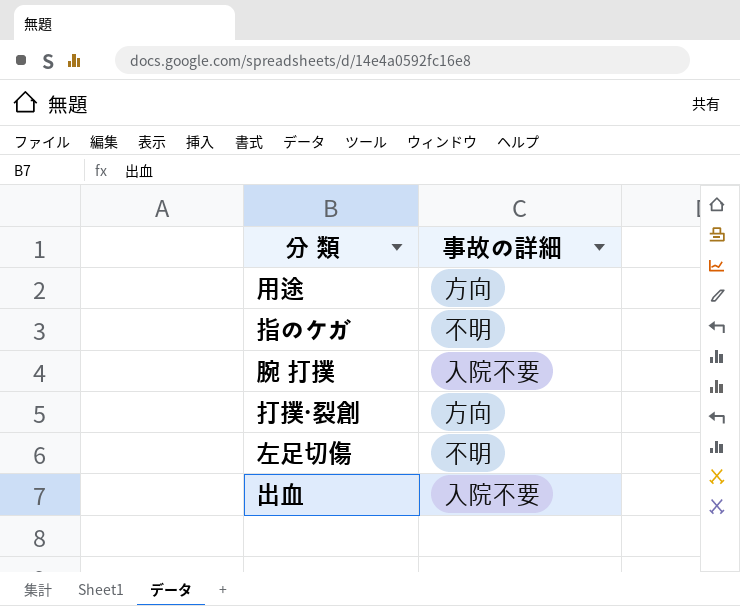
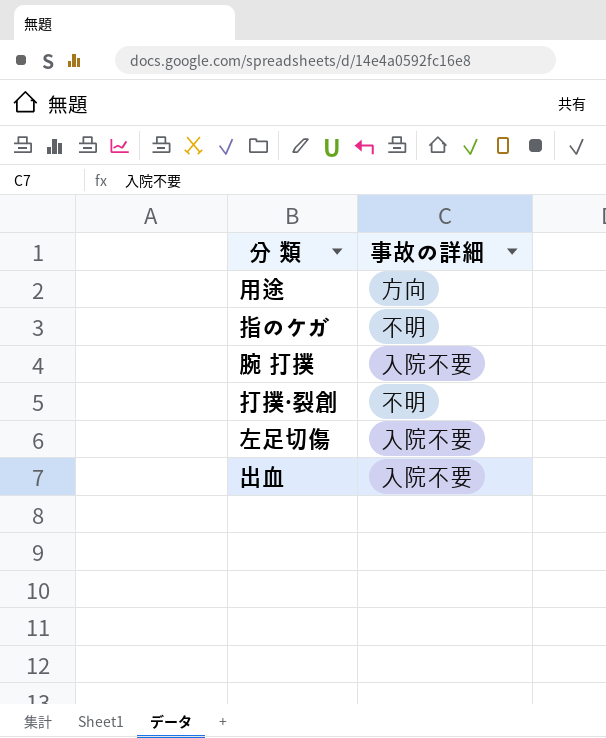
打撲・裂創 | 事故の詳細: 方向 -> 不明
左足切傷 | 事故の詳細: 不明 -> 入院不要

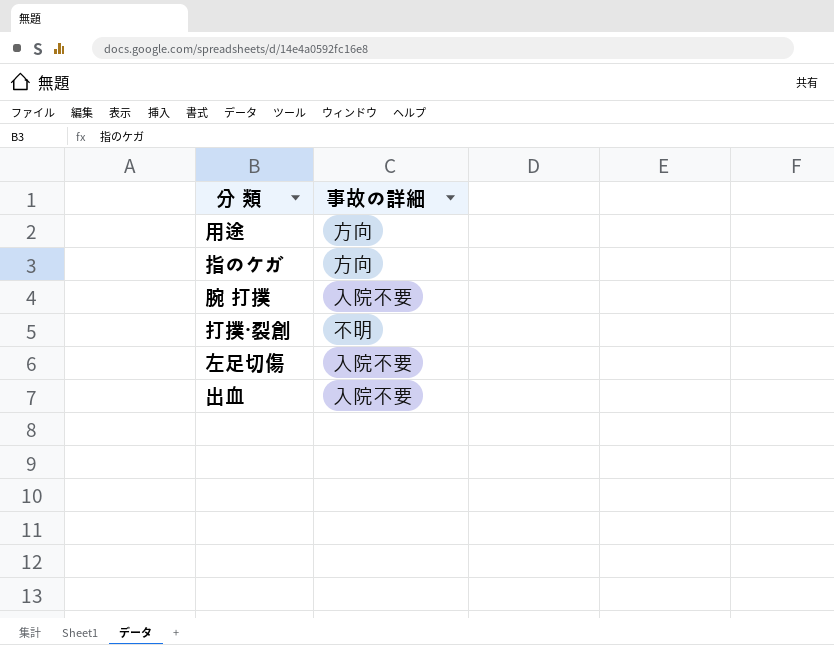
指のケガ | 事故の詳細: 不明 -> 方向

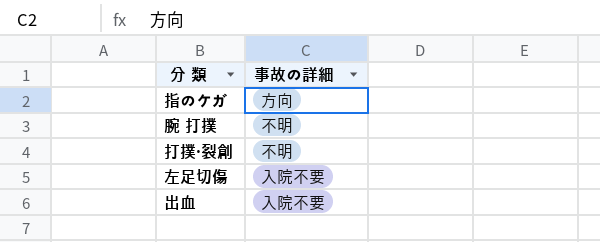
row 用途: 方向 -> none
腕 打撲 | 事故の詳細: 入院不要 -> 不明

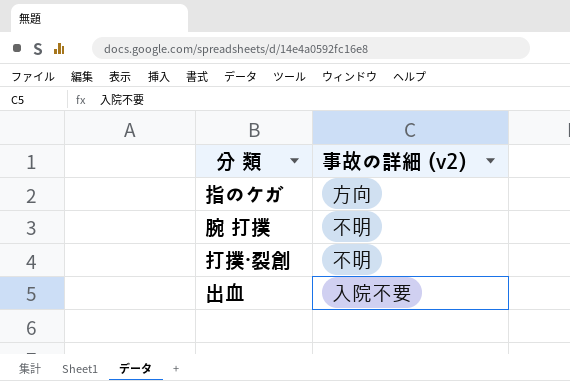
column name: 事故の詳細 -> 事故の詳細 (v2)
row 左足切傷: 入院不要 -> none

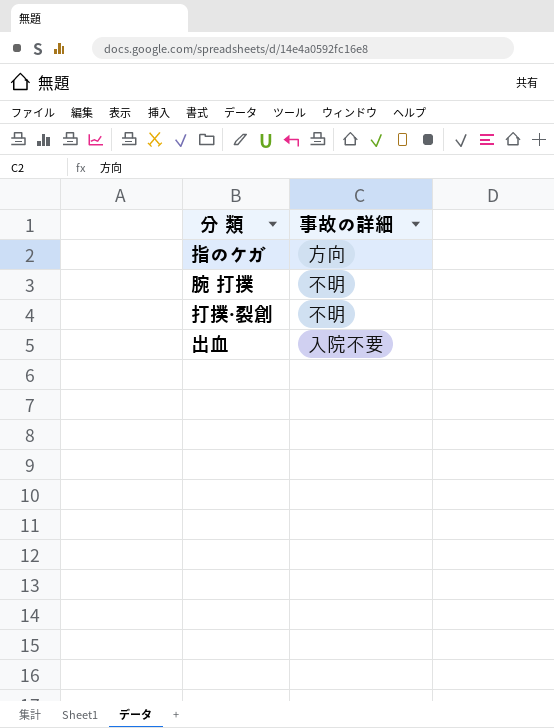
column name: 事故の詳細 (v2) -> 事故の詳細

